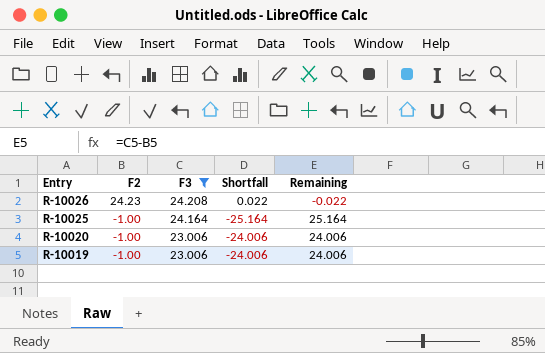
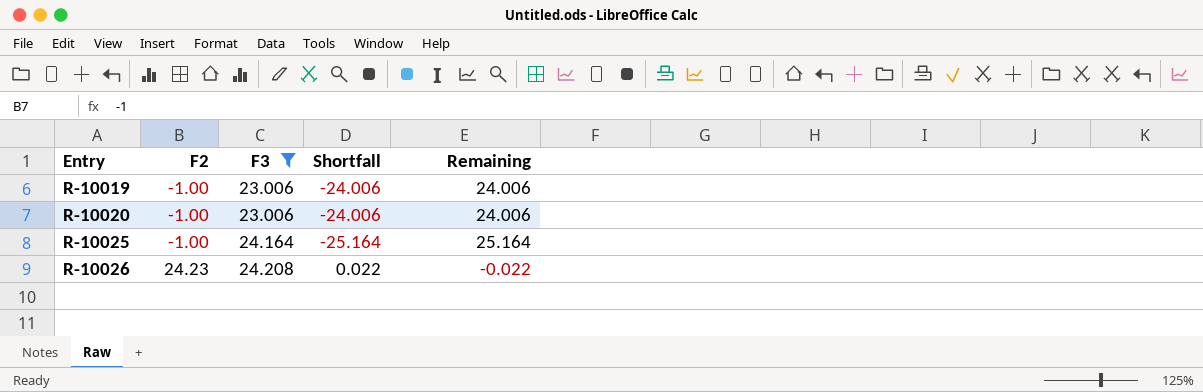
row order: Entry descending -> Entry ascending

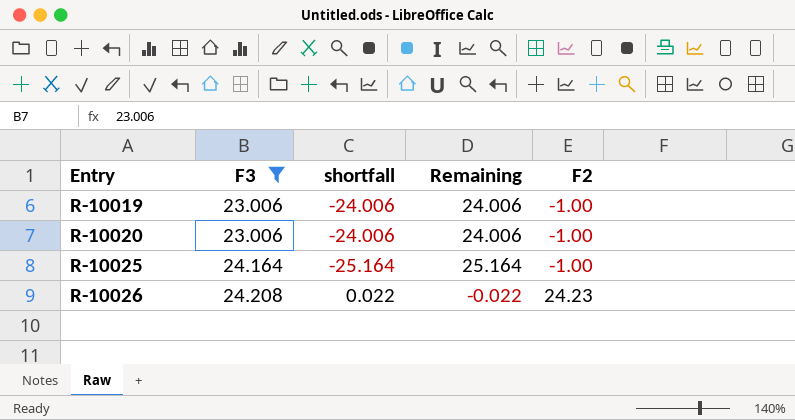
column name: Shortfall -> shortfall
column F2 | position: 2 -> 5

